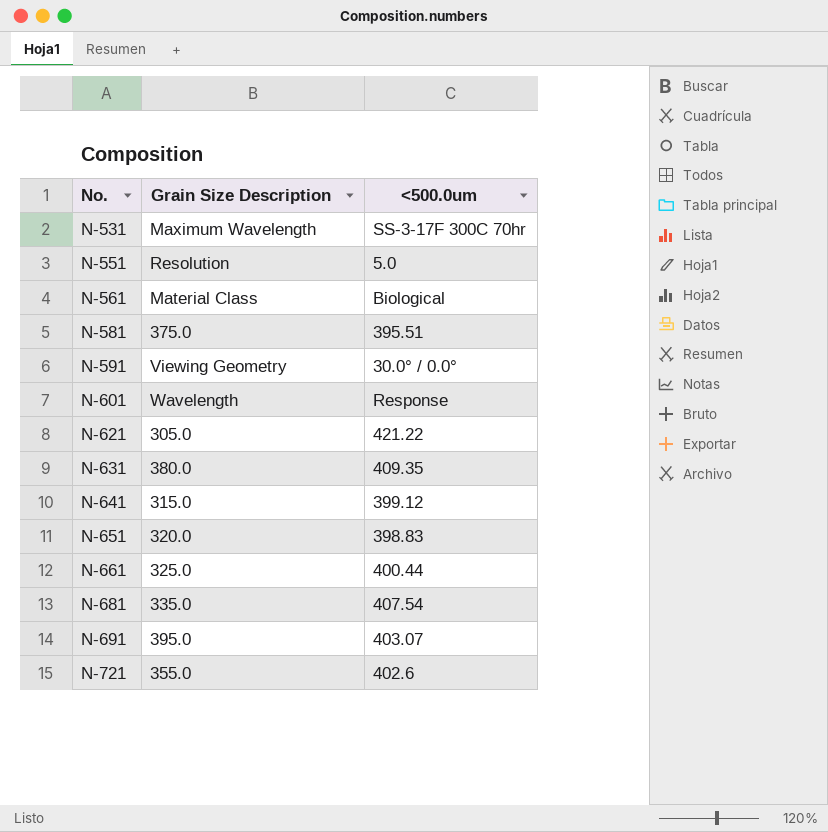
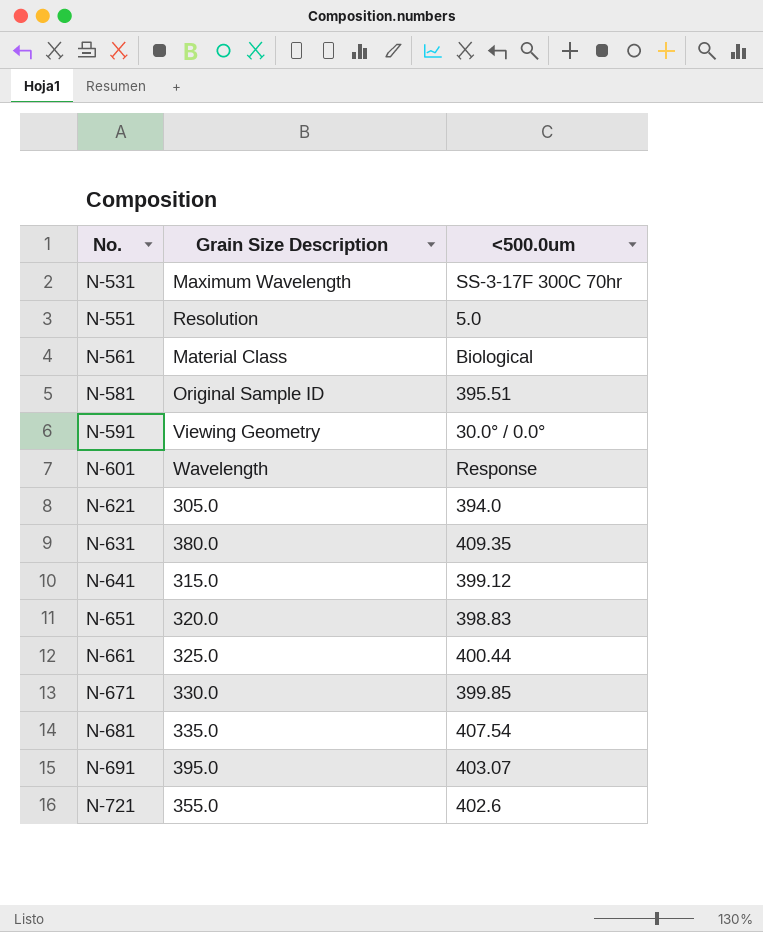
N-581 | Grain Size Description: 375.0 -> Original Sample ID
N-621 | <500.0um: 421.22 -> 394.0
row N-671: none -> 330.0 | 399.85

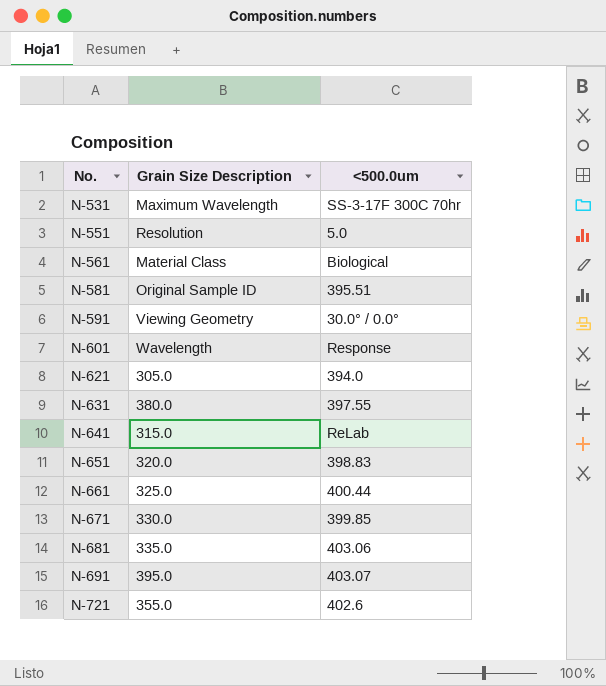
N-631 | <500.0um: 409.35 -> 397.55
N-641 | <500.0um: 399.12 -> ReLab
N-681 | <500.0um: 407.54 -> 403.06

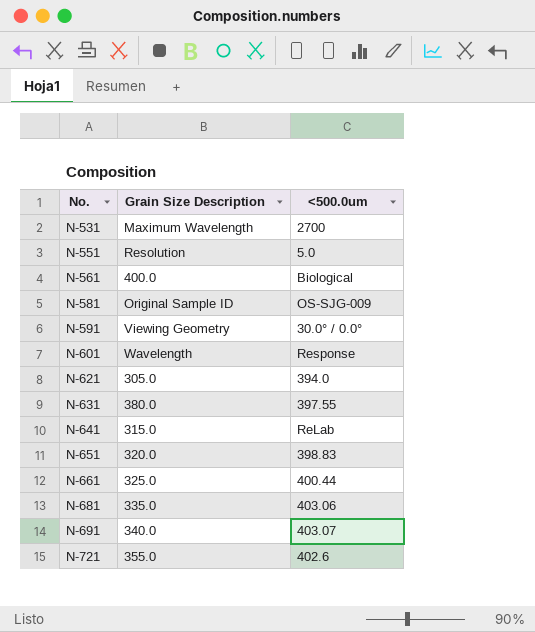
row N-671: 330.0 | 399.85 -> none
N-531 | <500.0um: SS-3-17F 300C 70hr -> 2700
N-561 | Grain Size Description: Material Class -> 400.0
N-581 | <500.0um: 395.51 -> OS-SJG-009
N-691 | Grain Size Description: 395.0 -> 340.0

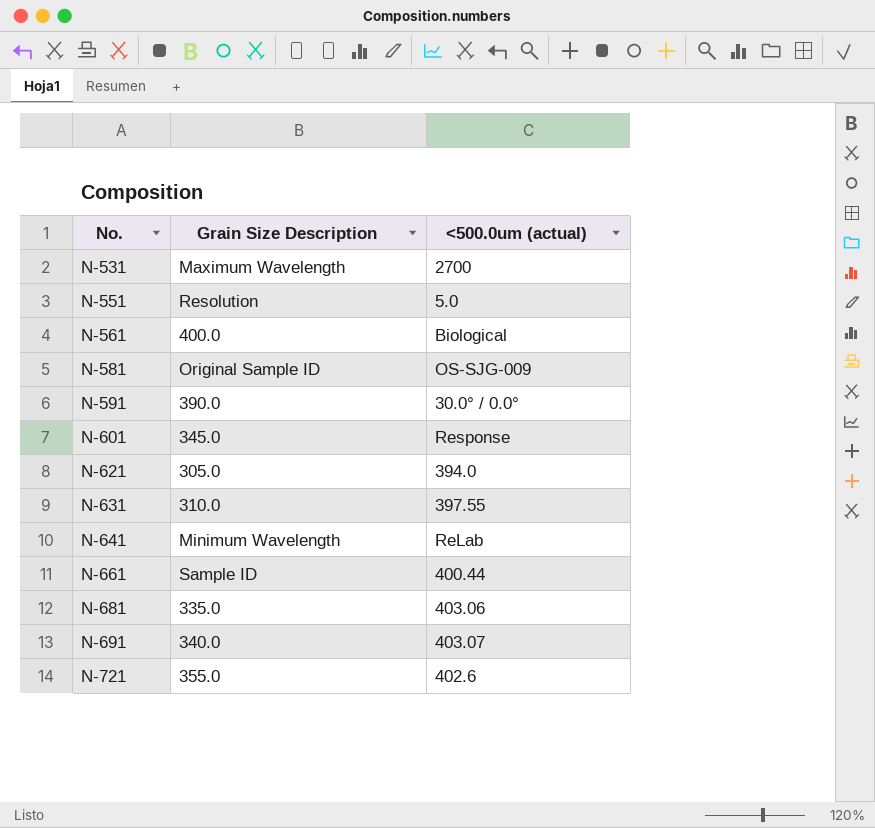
column name: <500.0um -> <500.0um (actual)
row N-651: 320.0 | 398.83 -> none
N-591 | Grain Size Description: Viewing Geometry -> 390.0
N-601 | Grain Size Description: Wavelength -> 345.0
N-631 | Grain Size Description: 380.0 -> 310.0
N-641 | Grain Size Description: 315.0 -> Minimum Wavelength
N-661 | Grain Size Description: 325.0 -> Sample ID

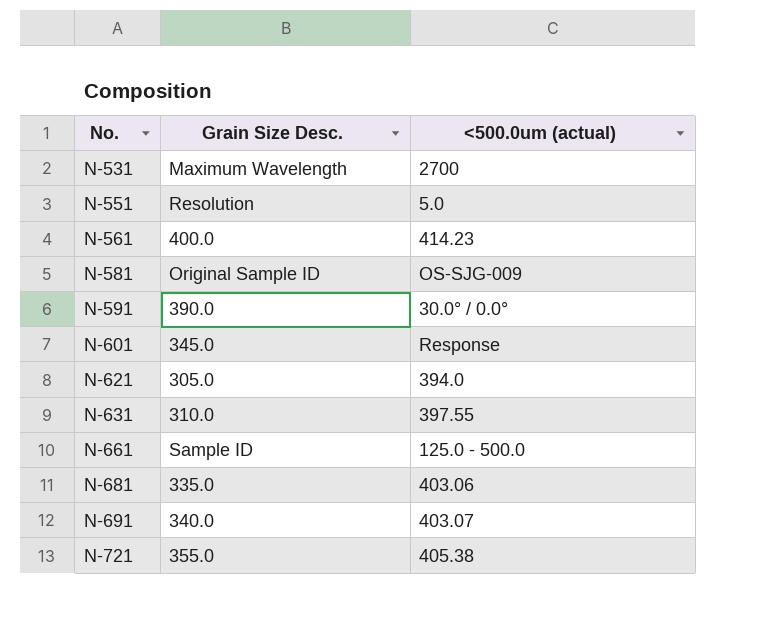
column name: Grain Size Description -> Grain Size Desc.
row N-641: Minimum Wavelength | ReLab -> none
N-561 | <500.0um (actual): Biological -> 414.23
N-661 | <500.0um (actual): 400.44 -> 125.0 - 500.0
N-721 | <500.0um (actual): 402.6 -> 405.38

